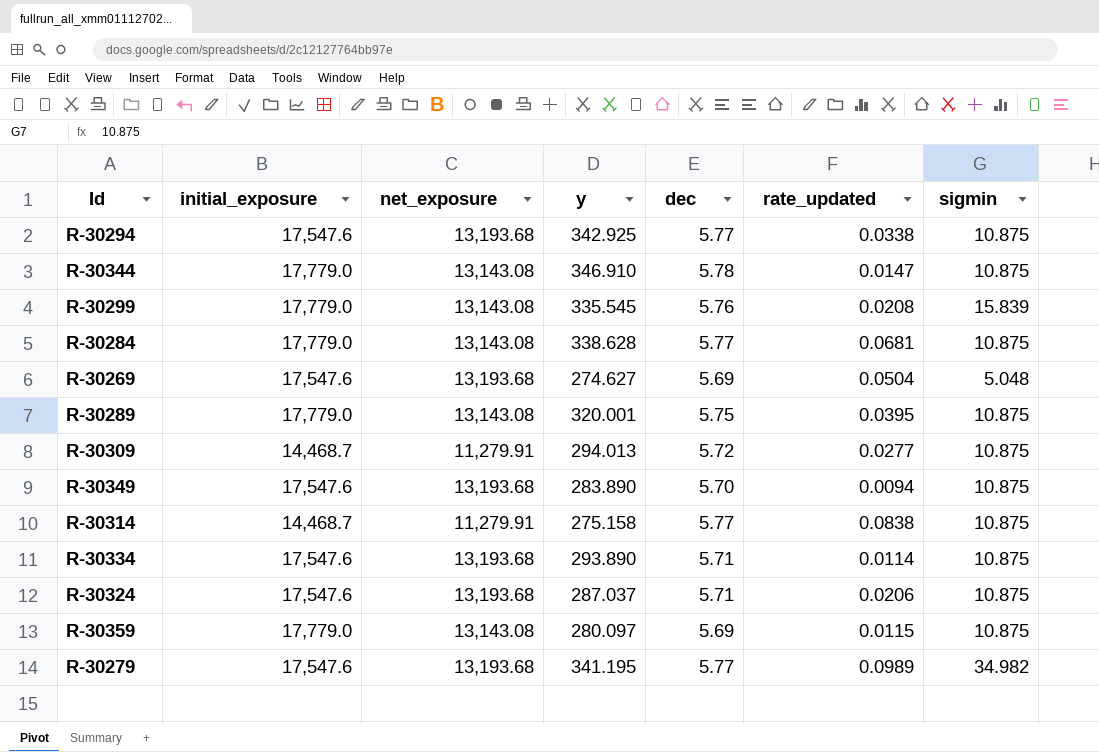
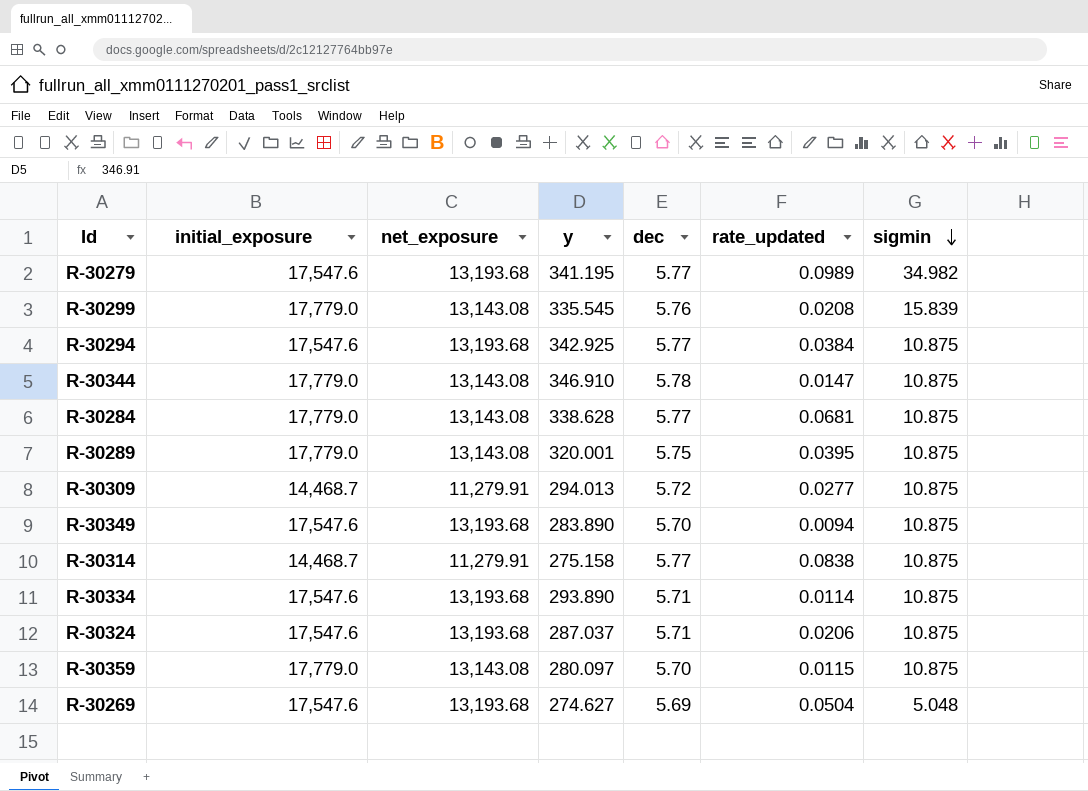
row order: none -> sigmin descending
R-30294 | rate_updated: 0.0338 -> 0.0384
R-30359 | dec: 5.69 -> 5.70

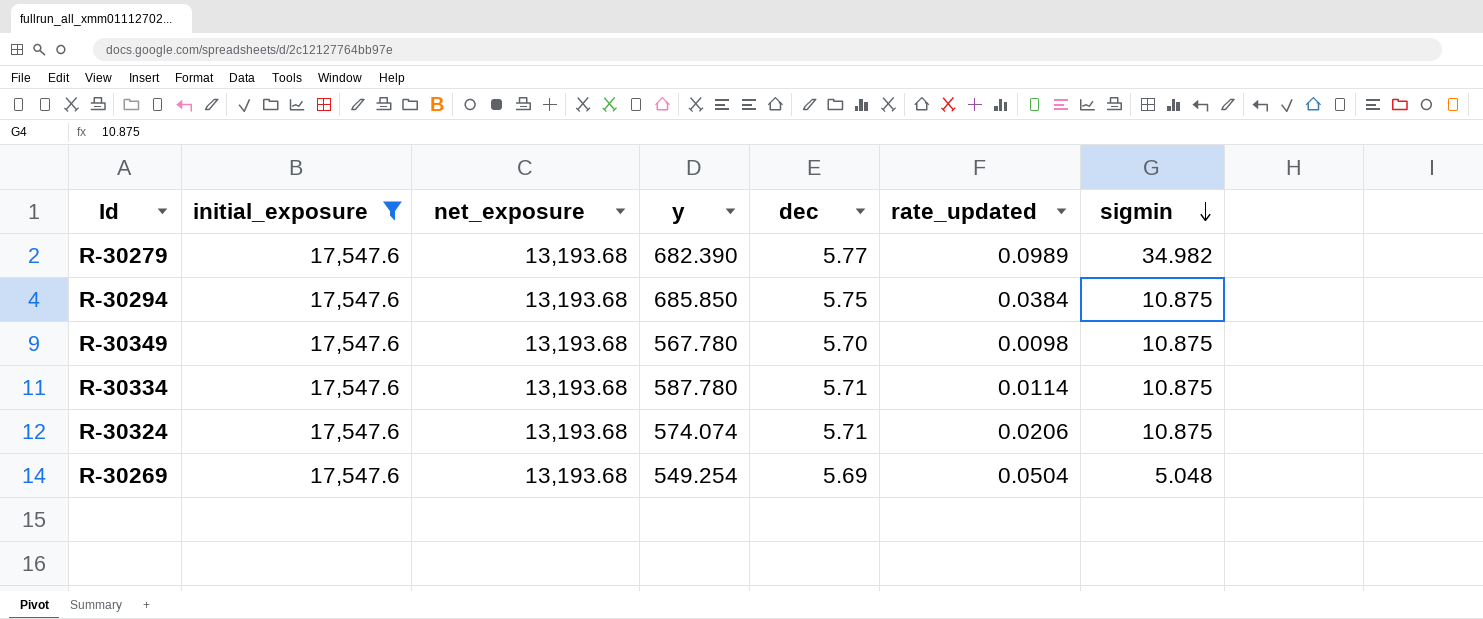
filter: none -> initial_exposure = 17,547.6
R-30279 | y: 341.195 -> 682.390
R-30294 | y: 342.925 -> 685.850
R-30294 | dec: 5.77 -> 5.75
R-30349 | y: 283.890 -> 567.780
R-30349 | rate_updated: 0.0094 -> 0.0098
R-30334 | y: 293.890 -> 587.780
R-30324 | y: 287.037 -> 574.074
R-30269 | y: 274.627 -> 549.254

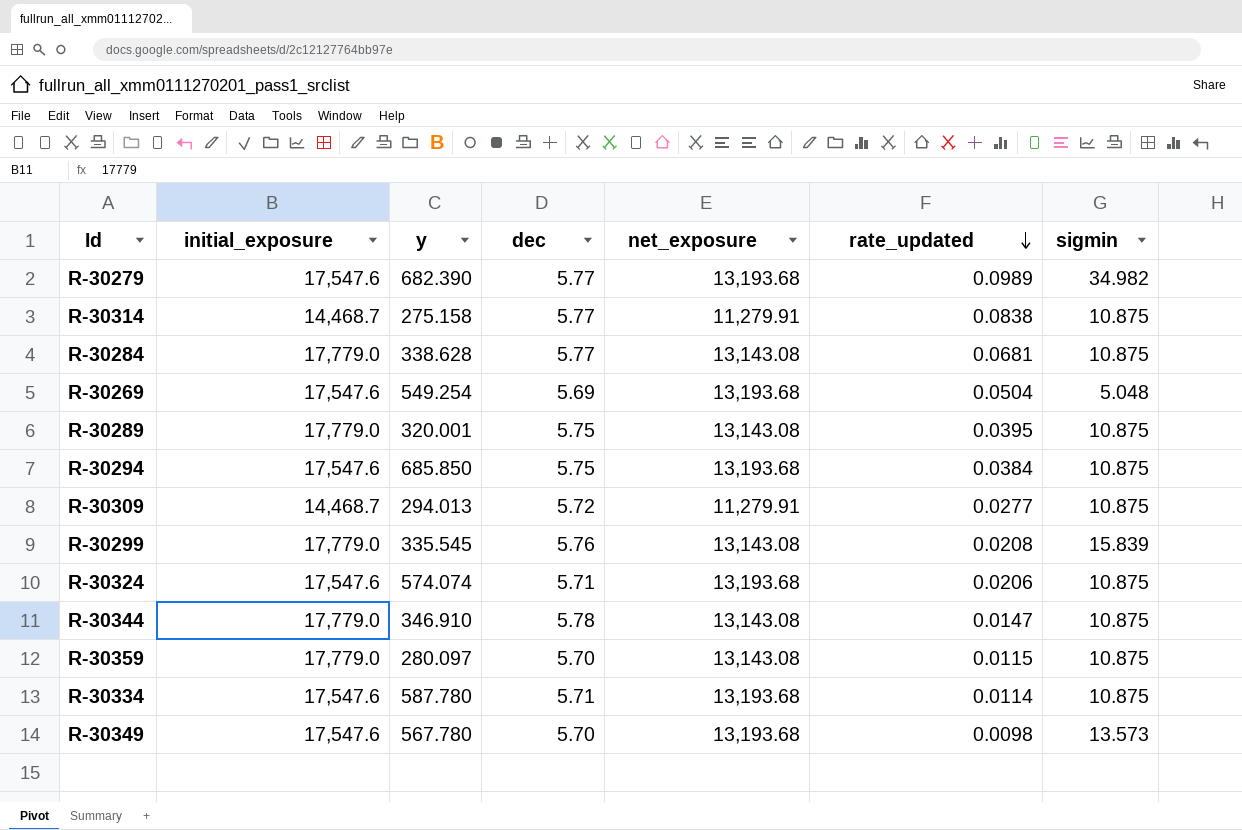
filter: initial_exposure = 17,547.6 -> none
row order: sigmin descending -> rate_updated descending
column net_exposure | position: 3 -> 5
R-30349 | sigmin: 10.875 -> 13.573

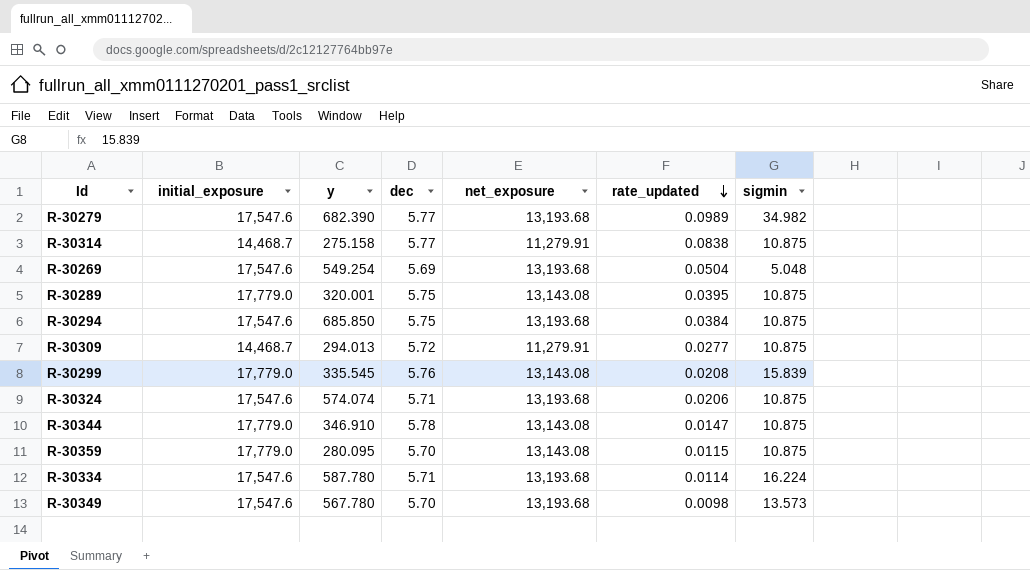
row R-30284: 17,779.0 | 338.628 | 5.77 | 13,143.08 | 0.0681 | 10.875 -> none
R-30359 | y: 280.097 -> 280.095
R-30334 | sigmin: 10.875 -> 16.224

